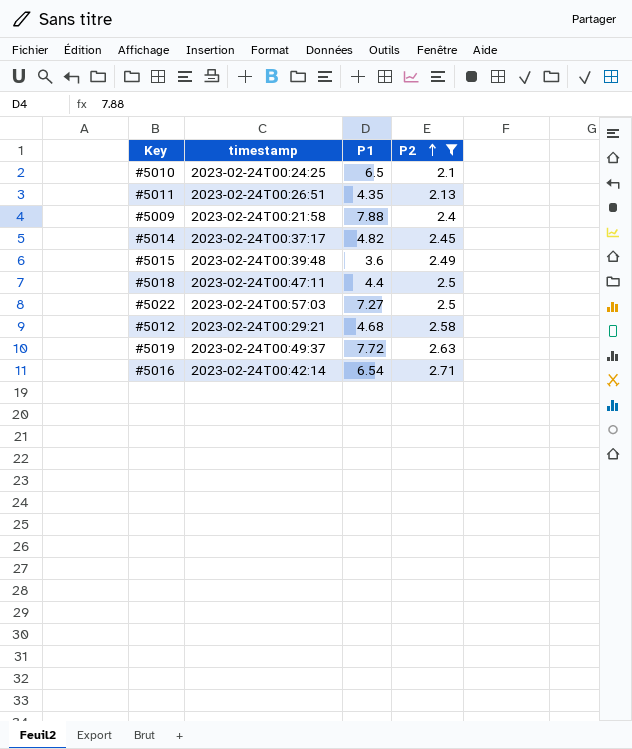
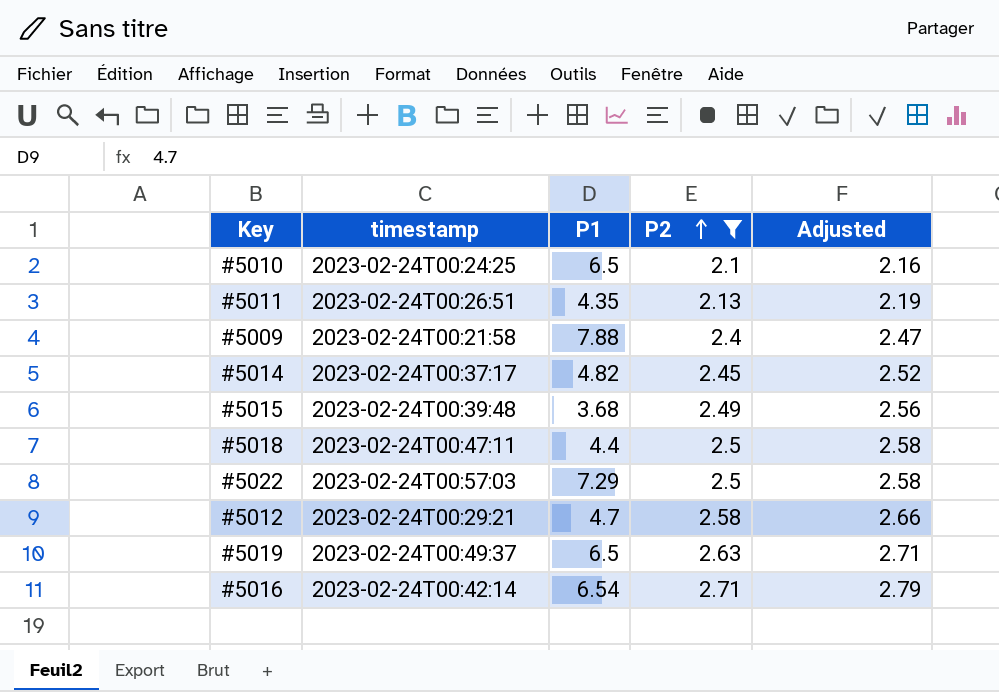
column Adjusted | formula: none -> [P2] * 1.03
#5015 | P1: 3.6 -> 3.68
#5022 | P1: 7.27 -> 7.29
#5012 | P1: 4.68 -> 4.7
#5019 | P1: 7.72 -> 6.5

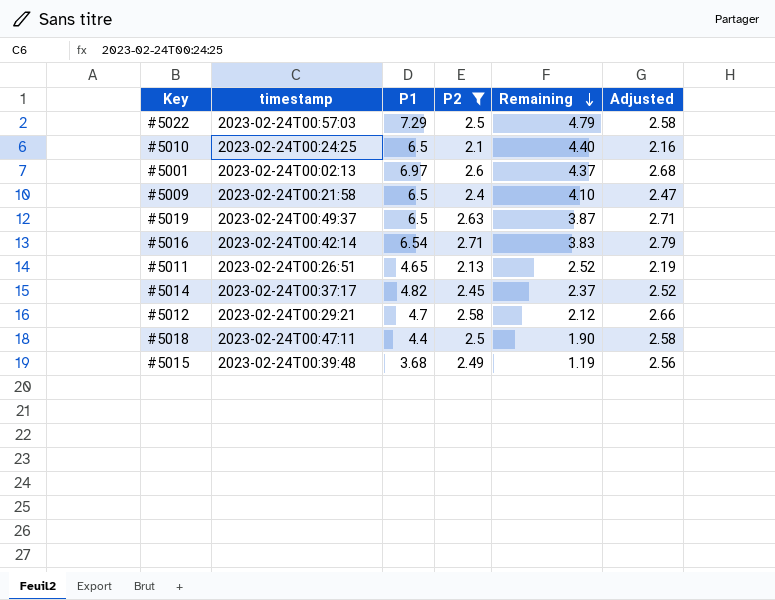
row order: P2 ascending -> Remaining descending
column Remaining | formula: none -> [P1] - [P2]
row #5001: none -> 2023-02-24T00:02:13 | 6.97 | 2.6 | 4.37 | 2.68
#5009 | P1: 7.88 -> 6.5
#5011 | P1: 4.35 -> 4.65

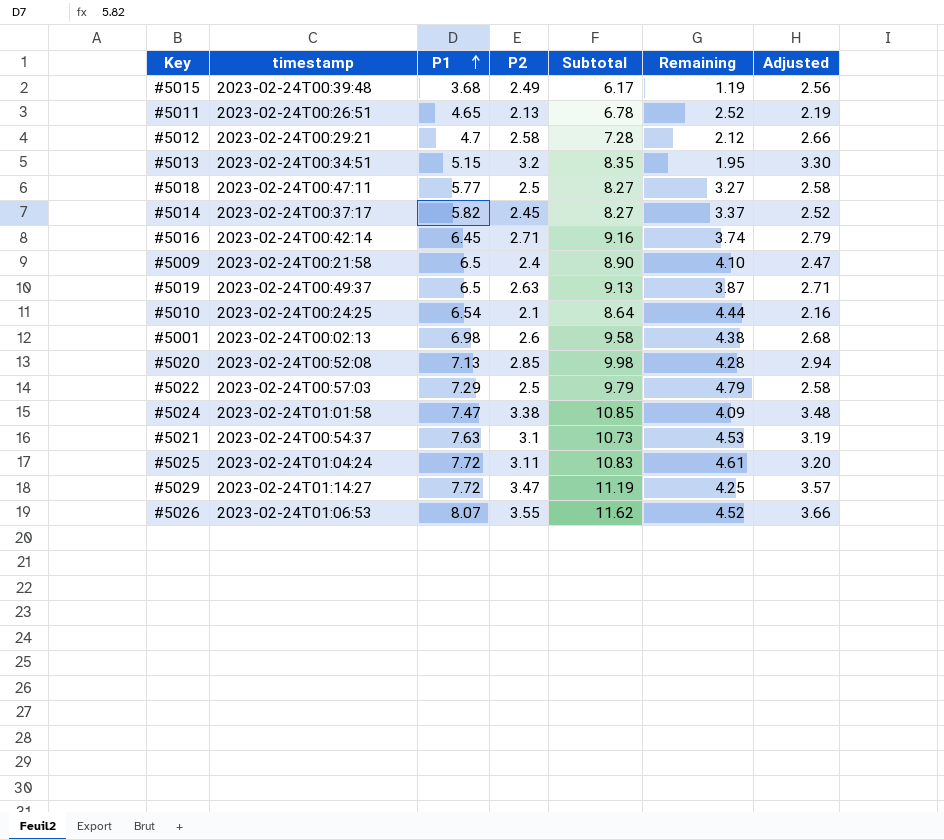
filter: P2 <= 2.71 -> none
row order: Remaining descending -> P1 ascending
column Subtotal | formula: none -> [P1] + [P2]
#5018 | P1: 4.4 -> 5.77
#5018 | Remaining: 1.90 -> 3.27
#5014 | P1: 4.82 -> 5.82
#5014 | Remaining: 2.37 -> 3.37
#5016 | P1: 6.54 -> 6.45
#5016 | Remaining: 3.83 -> 3.74
#5010 | P1: 6.5 -> 6.54
#5010 | Remaining: 4.40 -> 4.44
#5001 | P1: 6.97 -> 6.98
#5001 | Remaining: 4.37 -> 4.38

